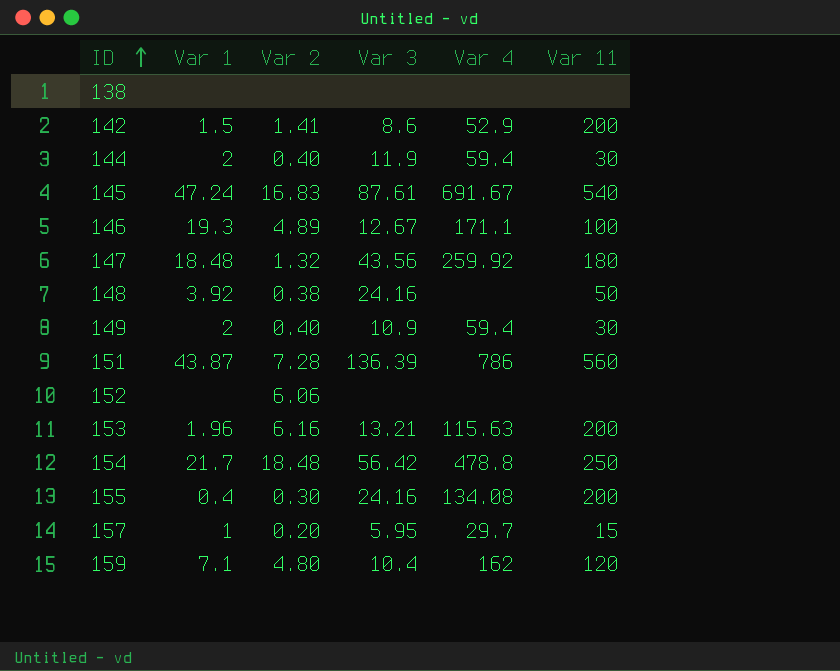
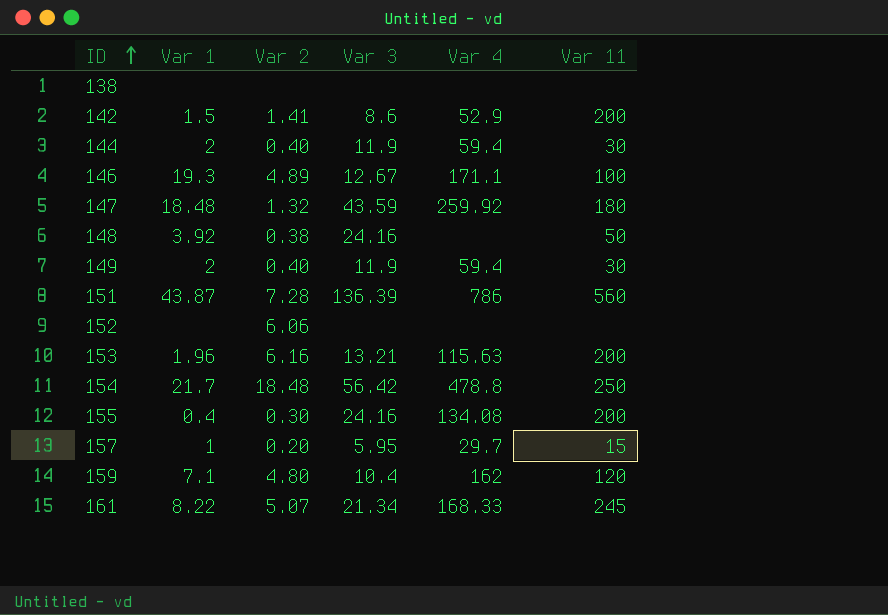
row 145: 47.24 | 16.83 | 87.61 | 691.67 | 540 -> none
147 | Var 3: 43.56 -> 43.59
149 | Var 3: 10.9 -> 11.9
row 161: none -> 8.22 | 5.07 | 21.34 | 168.33 | 245

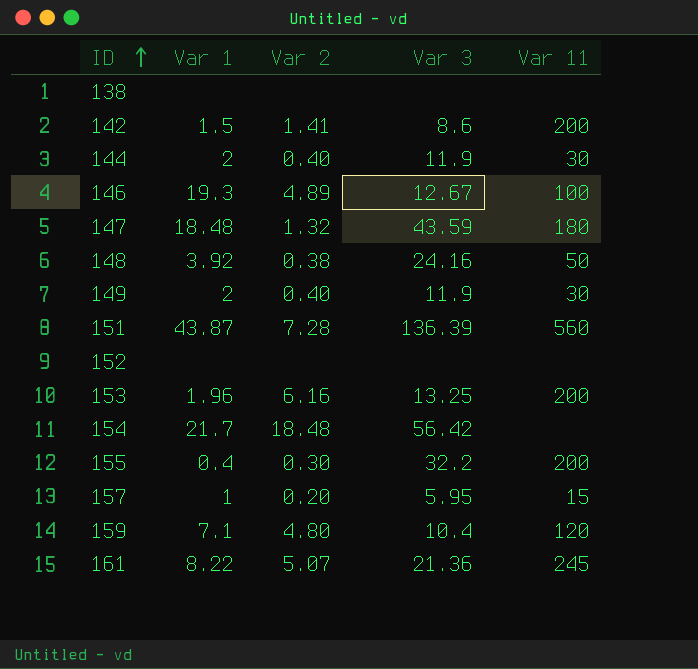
column Var 4 | position: 5 -> none
152 | Var 2: 6.06 -> none
153 | Var 3: 13.21 -> 13.25
154 | Var 11: 250 -> none
155 | Var 3: 24.16 -> 32.2
161 | Var 3: 21.34 -> 21.36

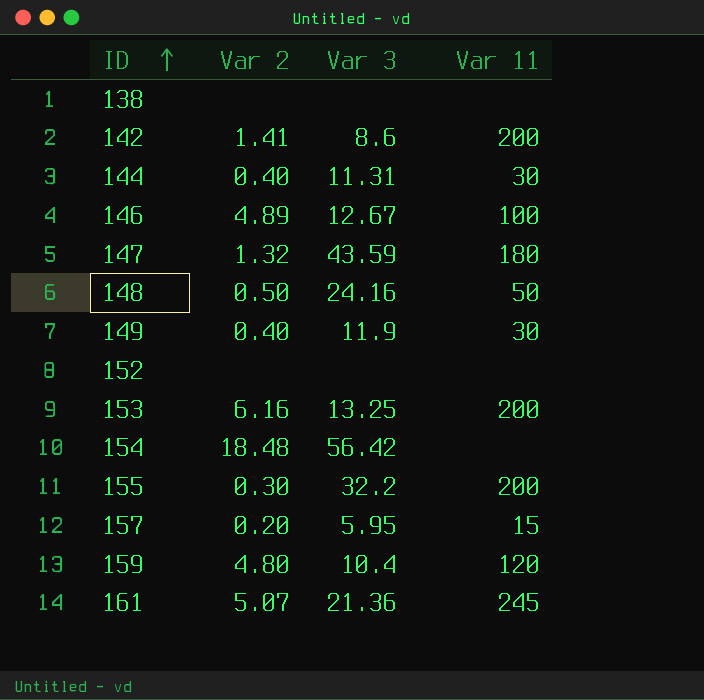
column Var 1 | position: 2 -> none
row 151: 43.87 | 7.28 | 136.39 | 560 -> none
144 | Var 3: 11.9 -> 11.31
148 | Var 2: 0.38 -> 0.50

